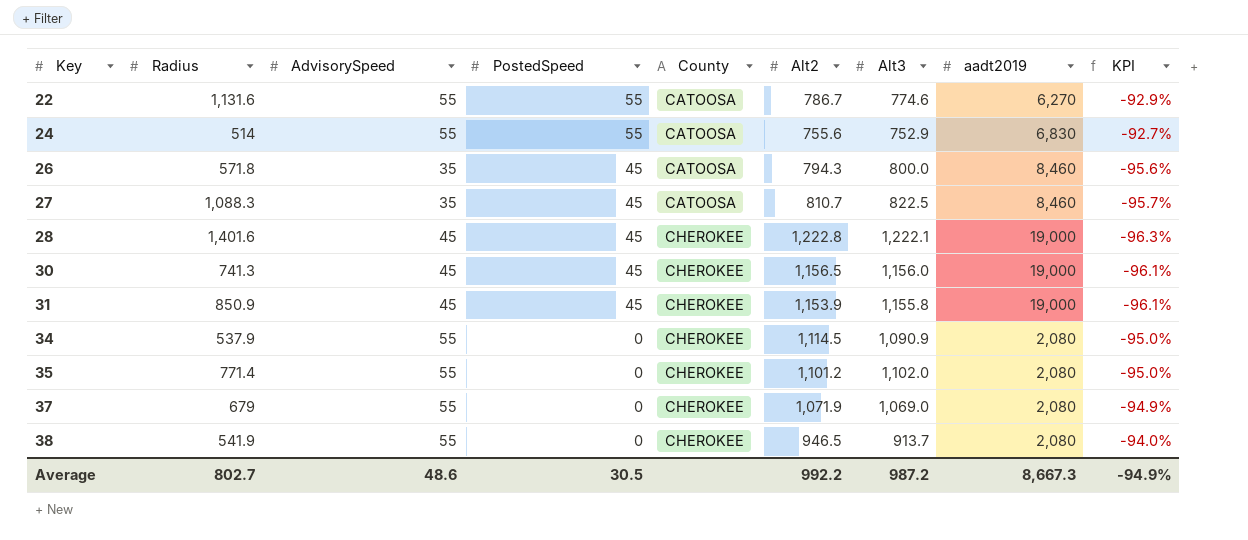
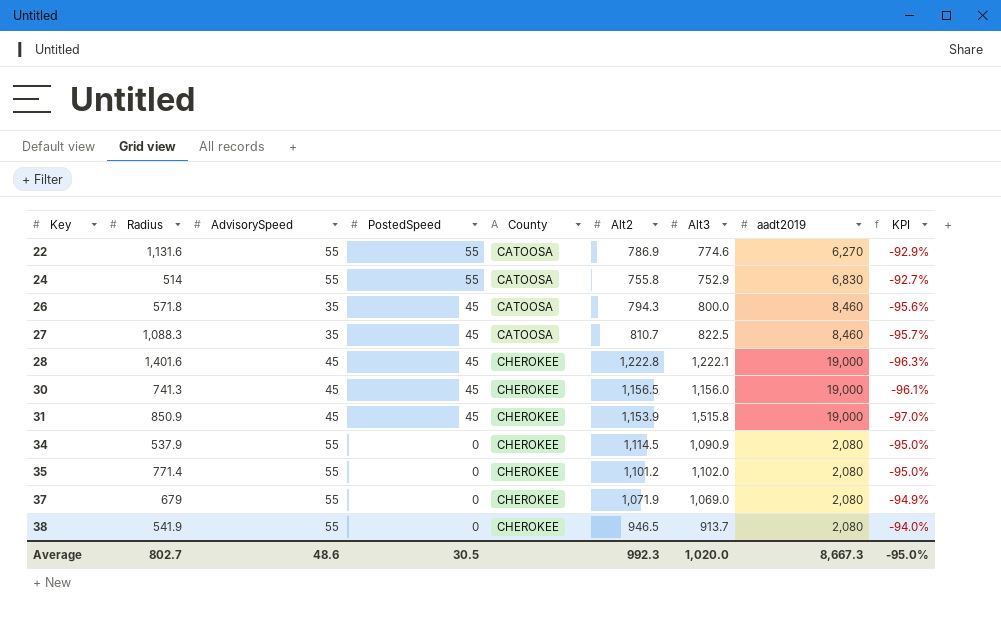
22 | Alt2: 786.7 -> 786.9
24 | Alt2: 755.6 -> 755.8
31 | Alt3: 1,155.8 -> 1,515.8
31 | KPI: -96.1% -> -97.0%
Average | Alt2: 992.2 -> 992.3
Average | Alt3: 987.2 -> 1,020.0
Average | KPI: -94.9% -> -95.0%

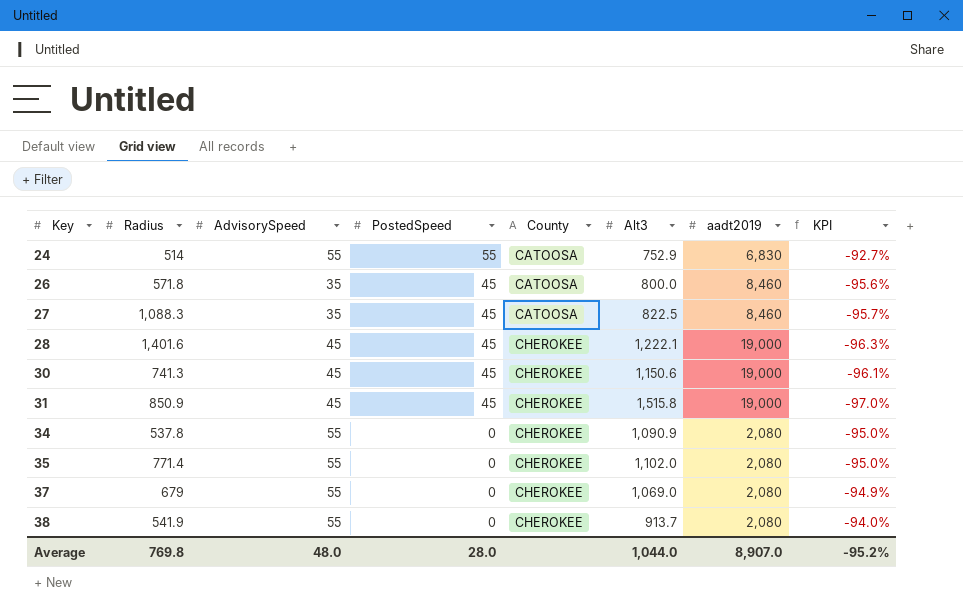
column Alt2 | position: 6 -> none
row 22: 1,131.6 | 55 | 55 | CATOOSA | 786.9 | 774.6 | 6,270 | -92.9% -> none
30 | Alt3: 1,156.0 -> 1,150.6
34 | Radius: 537.9 -> 537.8
Average | Radius: 802.7 -> 769.8
Average | AdvisorySpeed: 48.6 -> 48.0
Average | PostedSpeed: 30.5 -> 28.0
Average | Alt3: 1,020.0 -> 1,044.0
Average | aadt2019: 8,667.3 -> 8,907.0
Average | KPI: -95.0% -> -95.2%

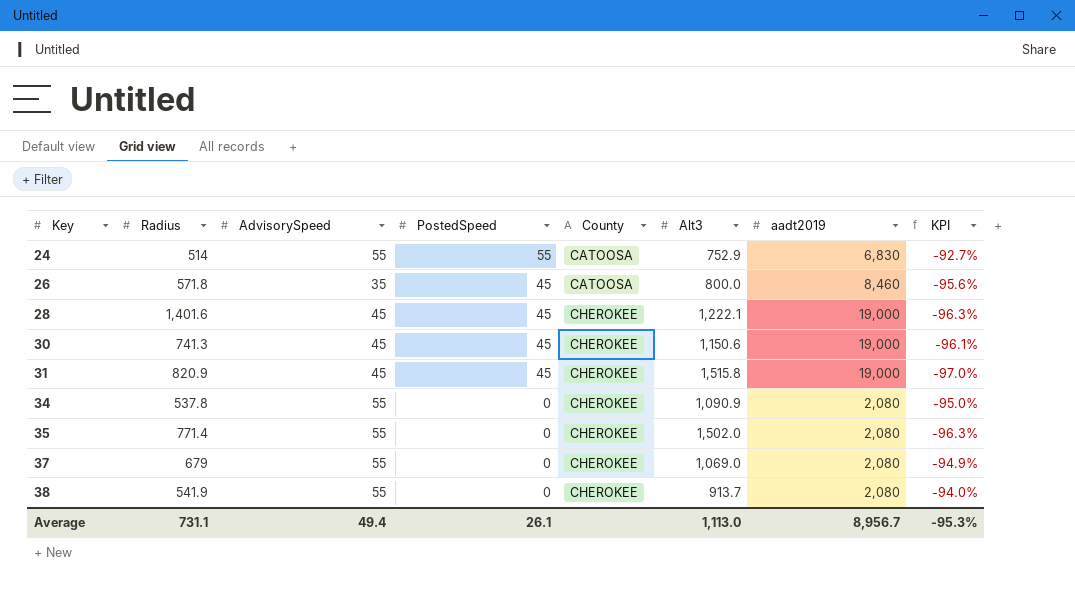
row 27: 1,088.3 | 35 | 45 | CATOOSA | 822.5 | 8,460 | -95.7% -> none
31 | Radius: 850.9 -> 820.9
35 | Alt3: 1,102.0 -> 1,502.0
35 | KPI: -95.0% -> -96.3%
Average | Radius: 769.8 -> 731.1
Average | AdvisorySpeed: 48.0 -> 49.4
Average | PostedSpeed: 28.0 -> 26.1
Average | Alt3: 1,044.0 -> 1,113.0
Average | aadt2019: 8,907.0 -> 8,956.7
Average | KPI: -95.2% -> -95.3%

